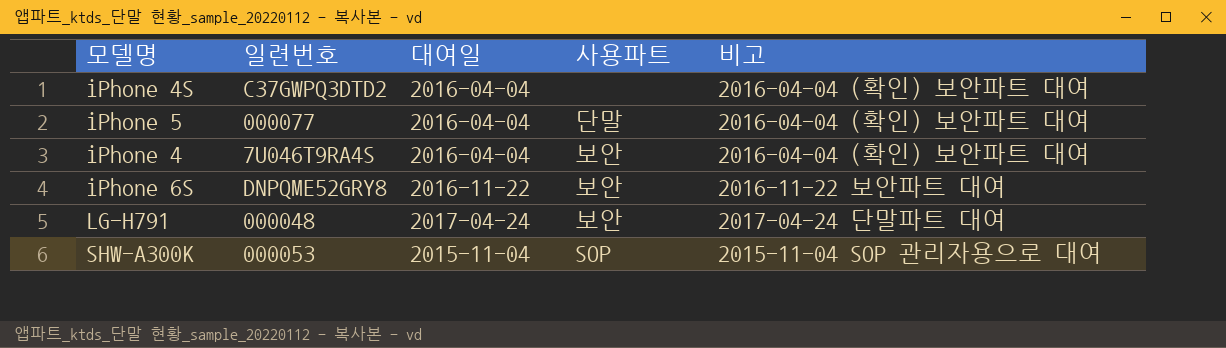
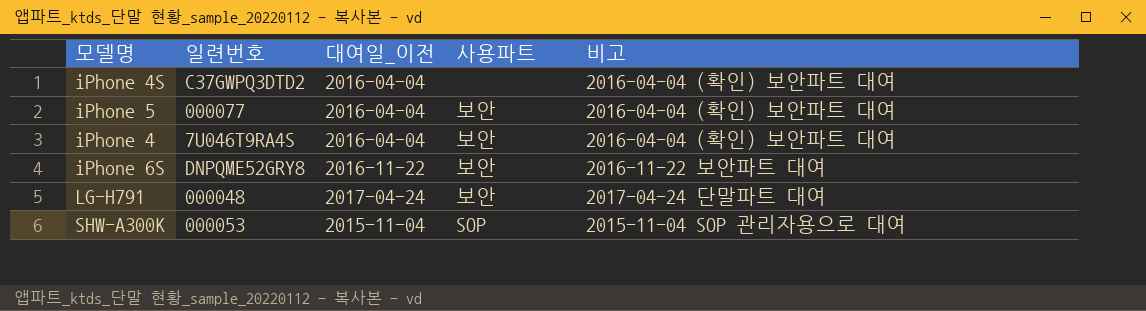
column name: 대여일 -> 대여일_이전
iPhone 5 | 사용파트: 단말 -> 보안

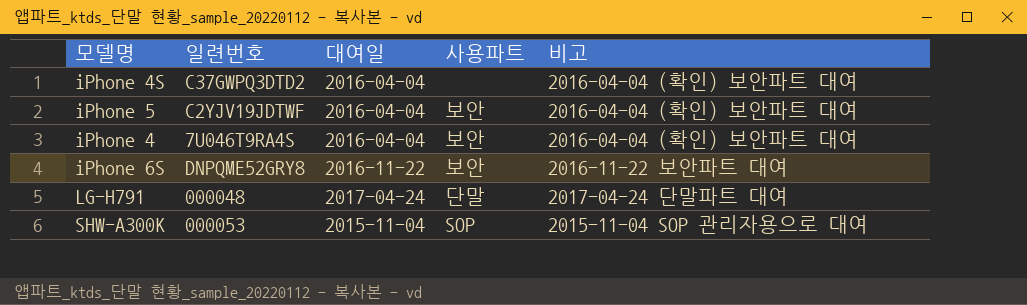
column name: 대여일_이전 -> 대여일
iPhone 5 | 일련번호: 000077 -> C2YJV19JDTWF
LG-H791 | 사용파트: 보안 -> 단말

